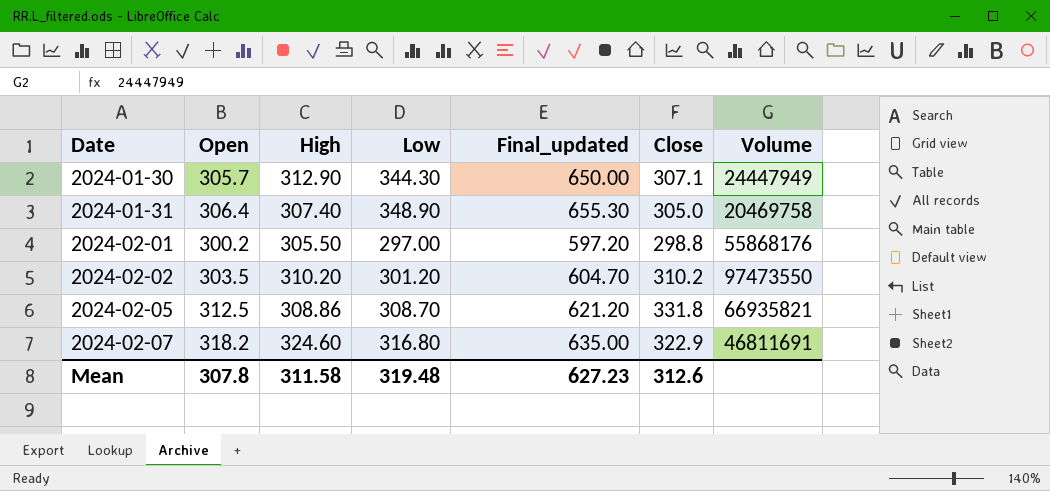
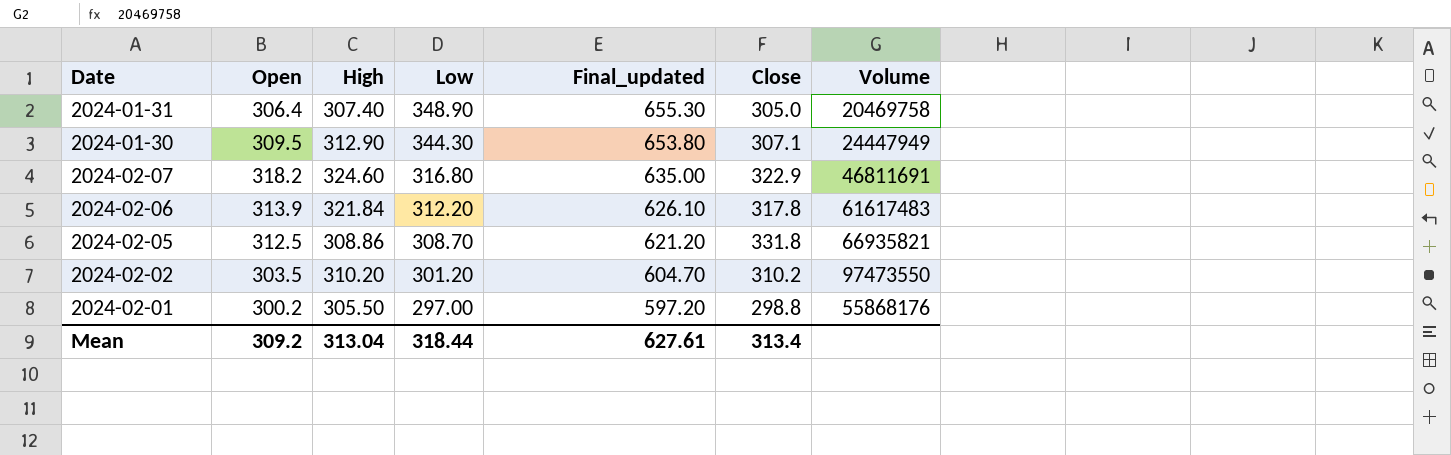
row order: Date ascending -> Low descending
2024-01-30 | Open: 305.7 -> 309.5
2024-01-30 | Final_updated: 650.00 -> 653.80
row 2024-02-06: none -> 313.9 | 321.84 | 312.20 | 626.10 | 317.8 | 61617483
Mean | Open: 307.8 -> 309.2
Mean | High: 311.58 -> 313.04
Mean | Low: 319.48 -> 318.44
Mean | Final_updated: 627.23 -> 627.61
Mean | Close: 312.6 -> 313.4

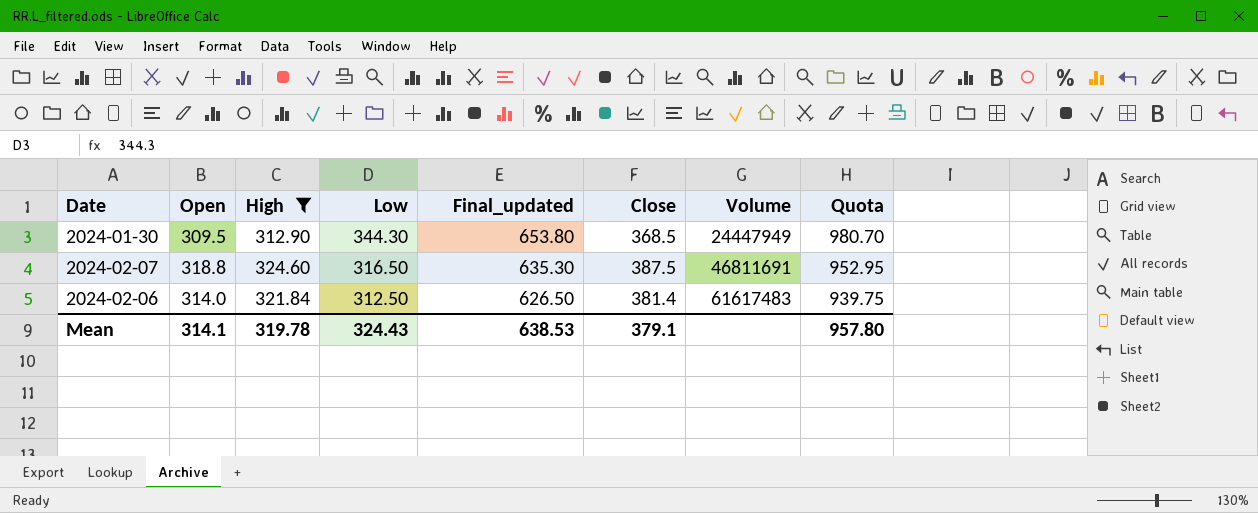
filter: none -> High >= 312.90
column Quota | formula: none -> [Final_updated] * 1.5
2024-01-30 | Close: 307.1 -> 368.5
2024-02-07 | Open: 318.2 -> 318.8
2024-02-07 | Low: 316.80 -> 316.50
2024-02-07 | Final_updated: 635.00 -> 635.30
2024-02-07 | Close: 322.9 -> 387.5
2024-02-06 | Open: 313.9 -> 314.0
2024-02-06 | Low: 312.20 -> 312.50
2024-02-06 | Final_updated: 626.10 -> 626.50
2024-02-06 | Close: 317.8 -> 381.4
Mean | Open: 309.2 -> 314.1
Mean | High: 313.04 -> 319.78
Mean | Low: 318.44 -> 324.43
Mean | Final_updated: 627.61 -> 638.53
Mean | Close: 313.4 -> 379.1

